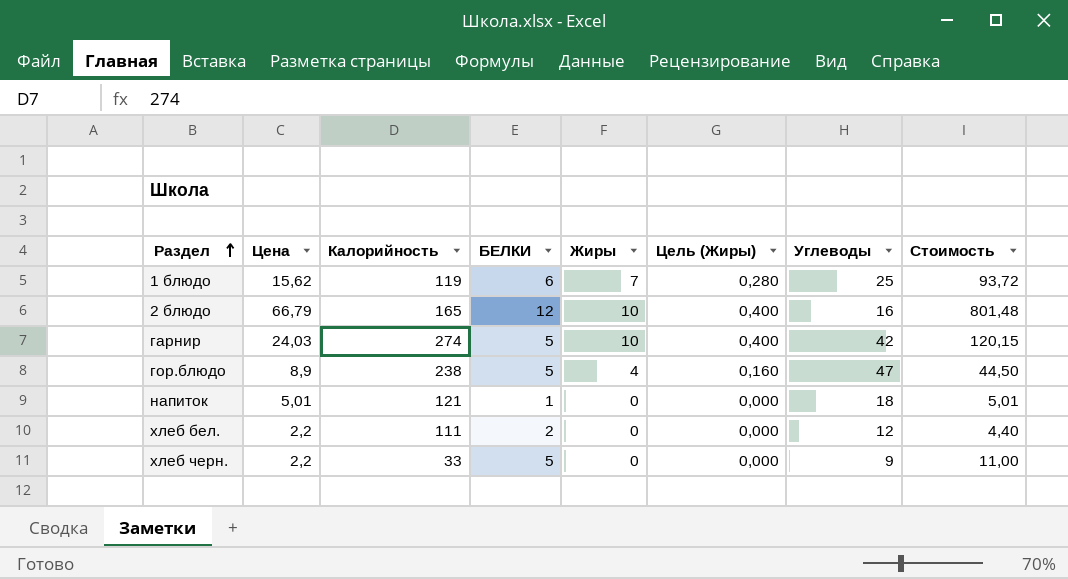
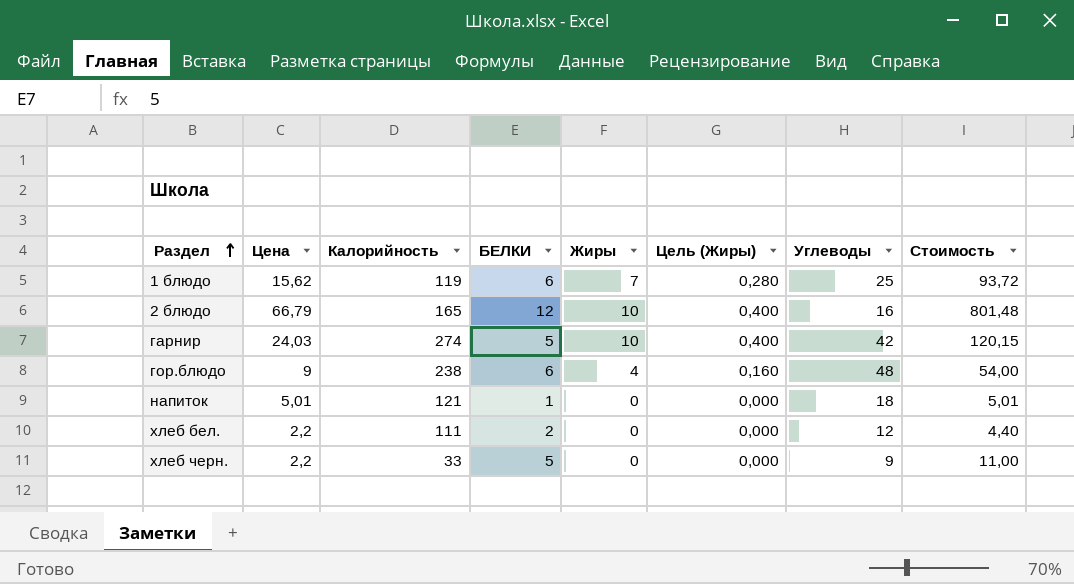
гор.блюдо | Цена: 8,9 -> 9
гор.блюдо | БЕЛКИ: 5 -> 6
гор.блюдо | Углеводы: 47 -> 48
гор.блюдо | Стоимость: 44,50 -> 54,00

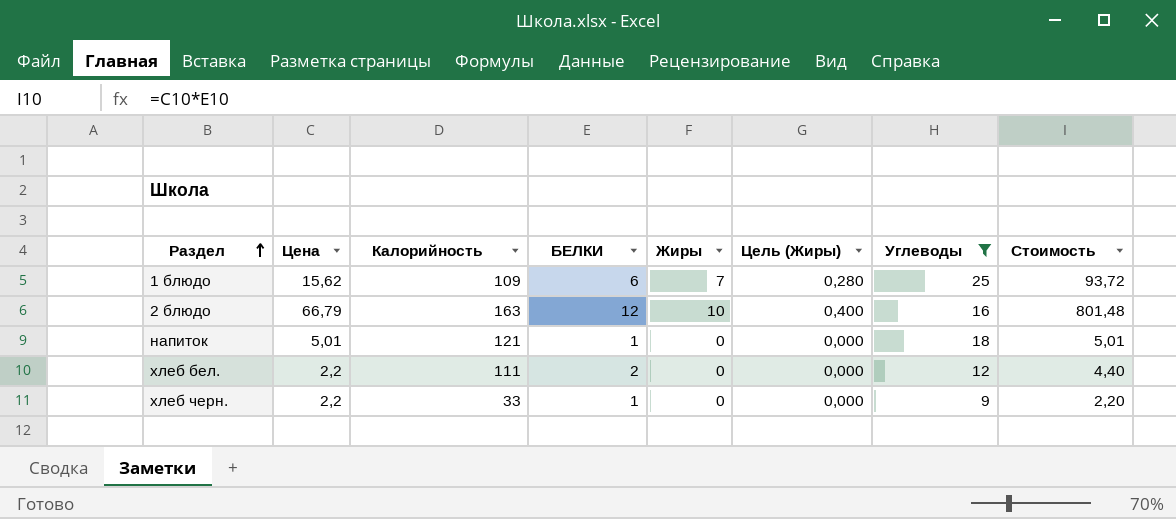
filter: none -> Углеводы <= 25
1 блюдо | Калорийность: 119 -> 109
2 блюдо | Калорийность: 165 -> 163
хлеб черн. | БЕЛКИ: 5 -> 1
хлеб черн. | Стоимость: 11,00 -> 2,20

